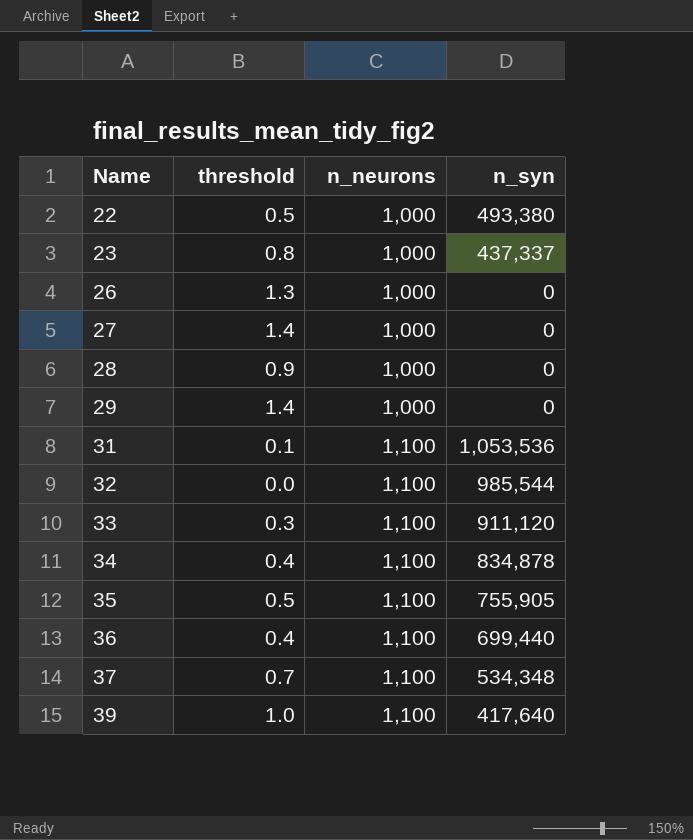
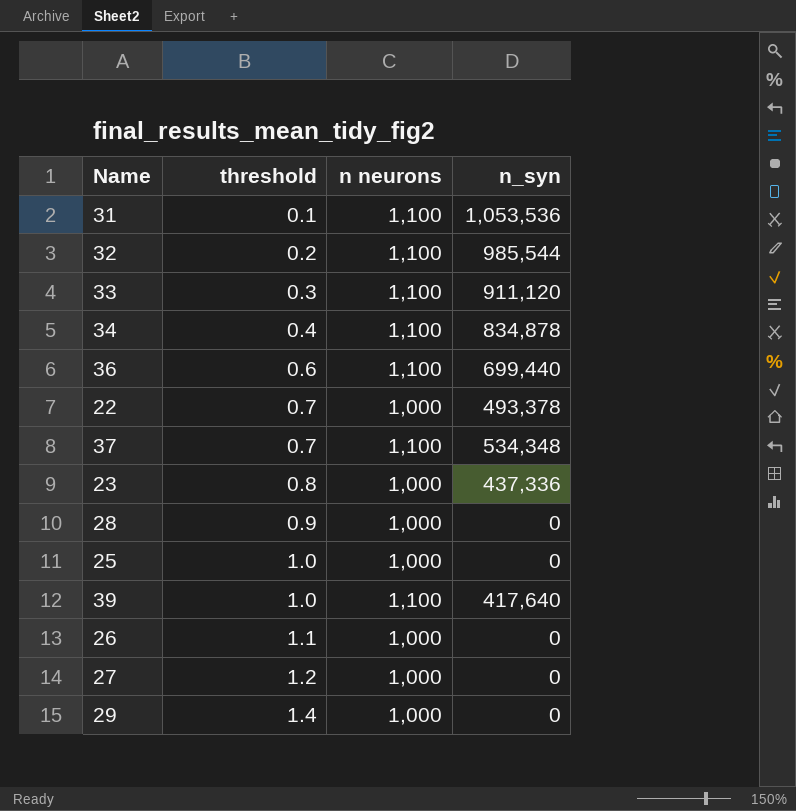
row order: Name ascending -> threshold ascending
column name: n_neurons -> n neurons
row 35: 0.5 | 1,100 | 755,905 -> none
32 | threshold: 0.0 -> 0.2
36 | threshold: 0.4 -> 0.6
22 | threshold: 0.5 -> 0.7
22 | n_syn: 493,380 -> 493,378
23 | n_syn: 437,337 -> 437,336
row 25: none -> 1.0 | 1,000 | 0
26 | threshold: 1.3 -> 1.1
27 | threshold: 1.4 -> 1.2

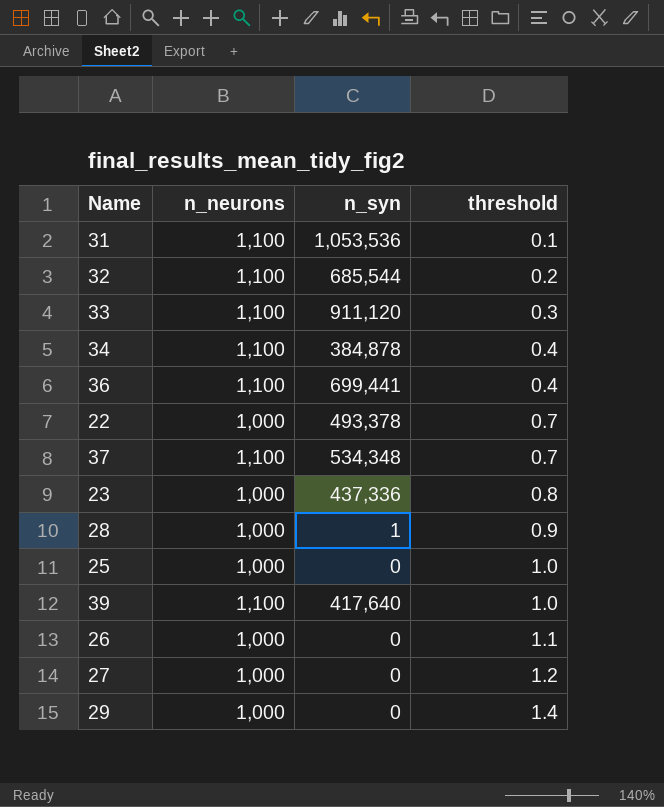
column name: n neurons -> n_neurons
column threshold | position: 2 -> 4
32 | n_syn: 985,544 -> 685,544
34 | n_syn: 834,878 -> 384,878
36 | n_syn: 699,440 -> 699,441
36 | threshold: 0.6 -> 0.4
28 | n_syn: 0 -> 1

